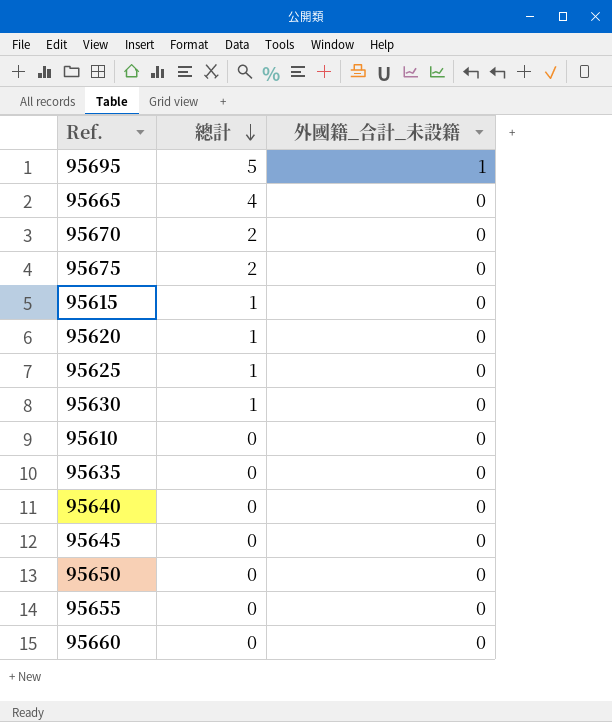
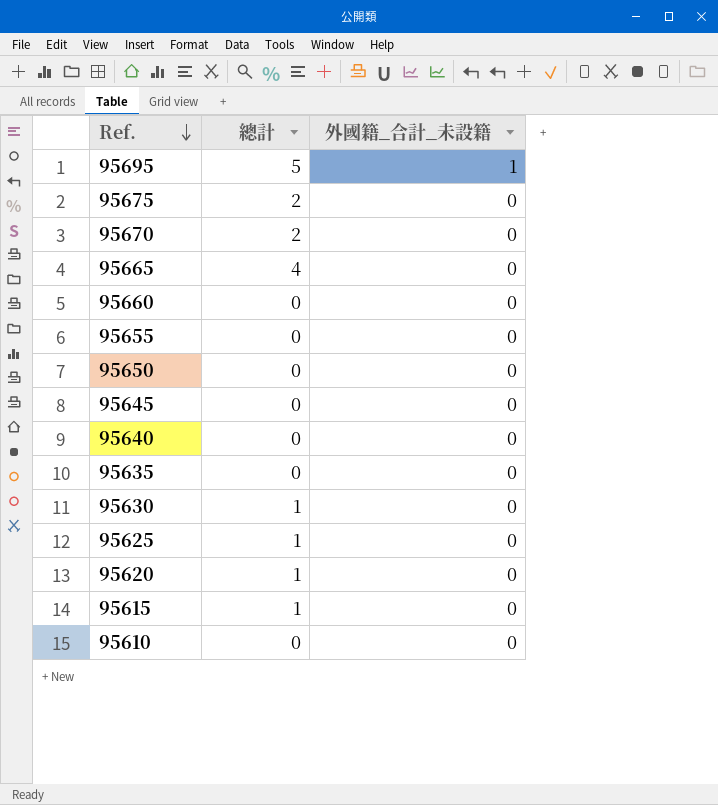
row order: 總計 descending -> Ref. descending

